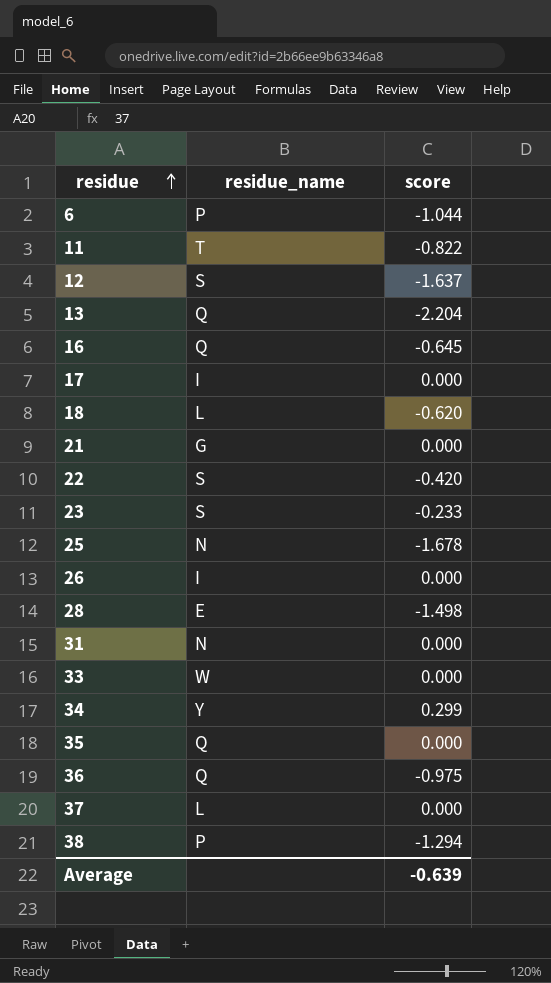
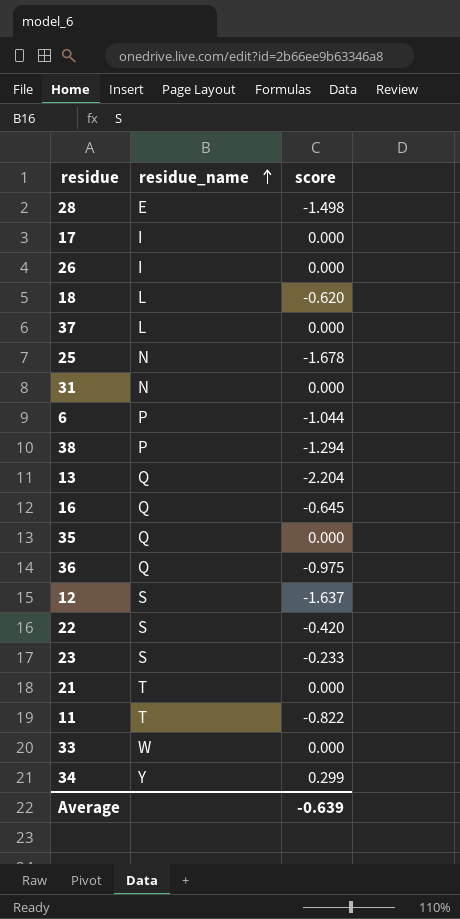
row order: residue ascending -> residue_name ascending
21 | residue_name: G -> T

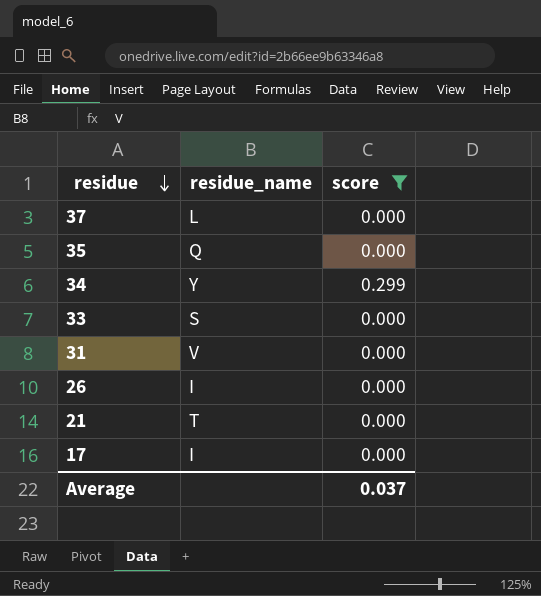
filter: none -> score >= 0.000
row order: residue_name ascending -> residue descending
33 | residue_name: W -> S
31 | residue_name: N -> V
Average | score: -0.639 -> 0.037

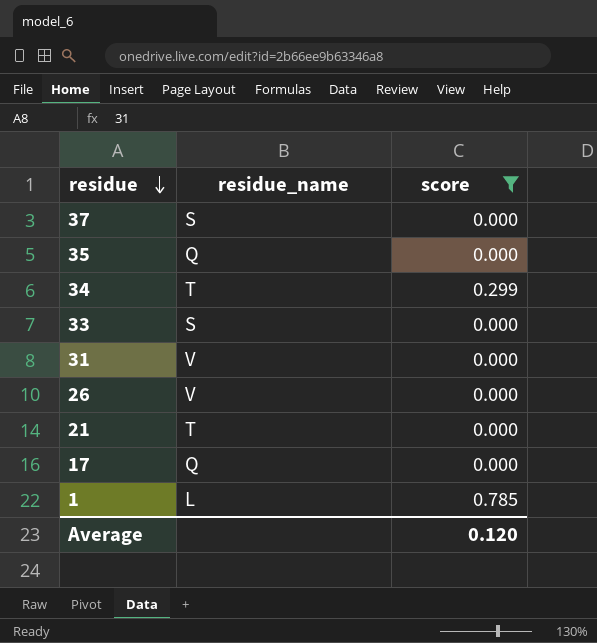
37 | residue_name: L -> S
34 | residue_name: Y -> T
26 | residue_name: I -> V
17 | residue_name: I -> Q
row 1: none -> L | 0.785
Average | score: 0.037 -> 0.120

